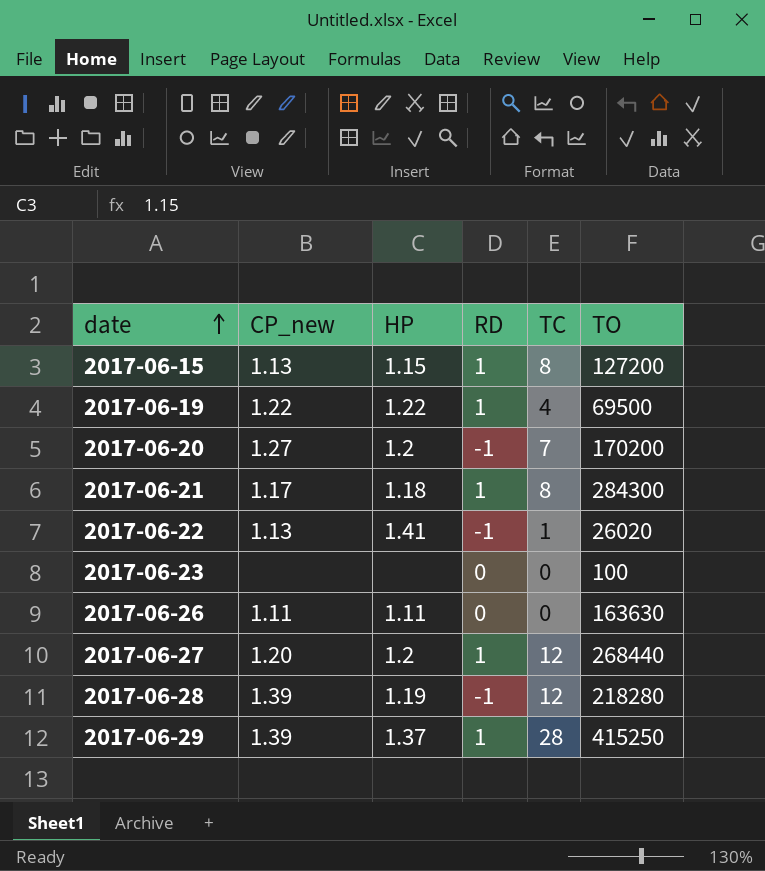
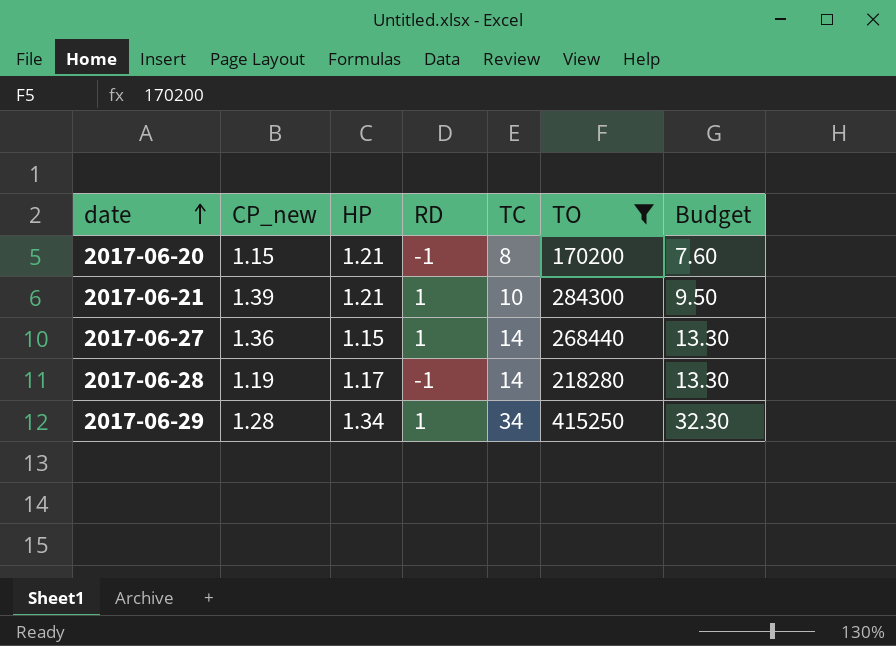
filter: none -> TO >= 170200
column Budget | formula: none -> [TC] * 0.95
2017-06-20 | CP_new: 1.27 -> 1.15
2017-06-20 | HP: 1.2 -> 1.21
2017-06-20 | TC: 7 -> 8
2017-06-21 | CP_new: 1.17 -> 1.39
2017-06-21 | HP: 1.18 -> 1.21
2017-06-21 | TC: 8 -> 10
2017-06-27 | CP_new: 1.20 -> 1.36
2017-06-27 | HP: 1.2 -> 1.15
2017-06-27 | TC: 12 -> 14
2017-06-28 | CP_new: 1.39 -> 1.19
2017-06-28 | HP: 1.19 -> 1.17
2017-06-28 | TC: 12 -> 14
2017-06-29 | CP_new: 1.39 -> 1.28
2017-06-29 | HP: 1.37 -> 1.34
2017-06-29 | TC: 28 -> 34

